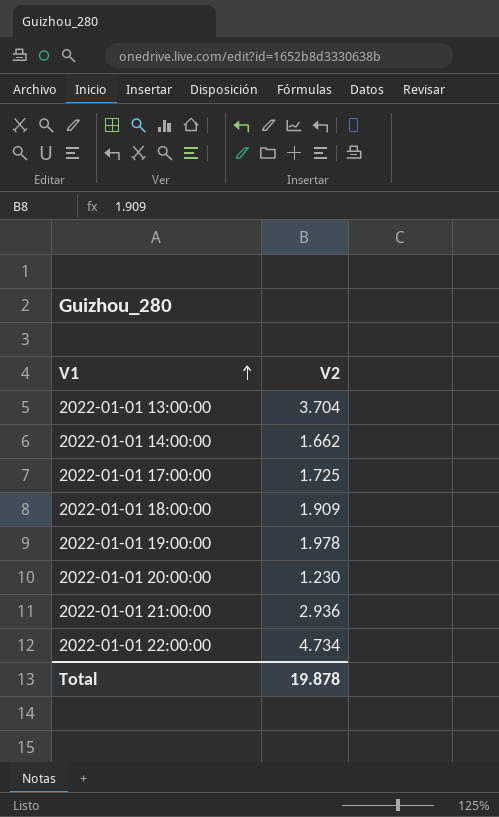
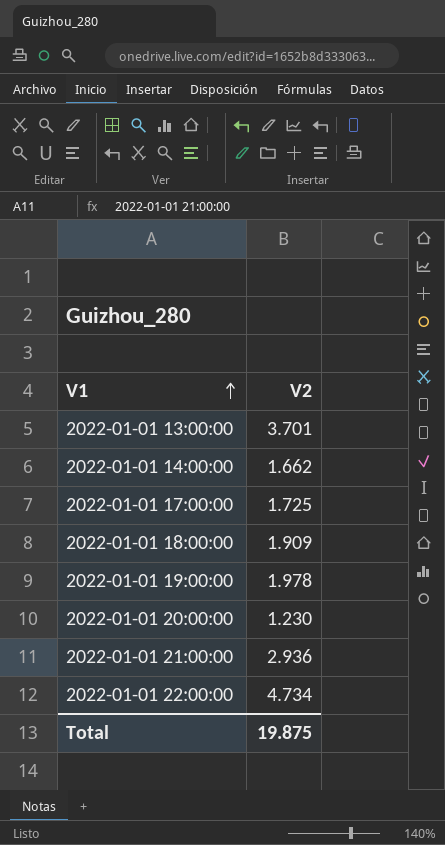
2022-01-01 13:00:00 | V2: 3.704 -> 3.701
Total | V2: 19.878 -> 19.875

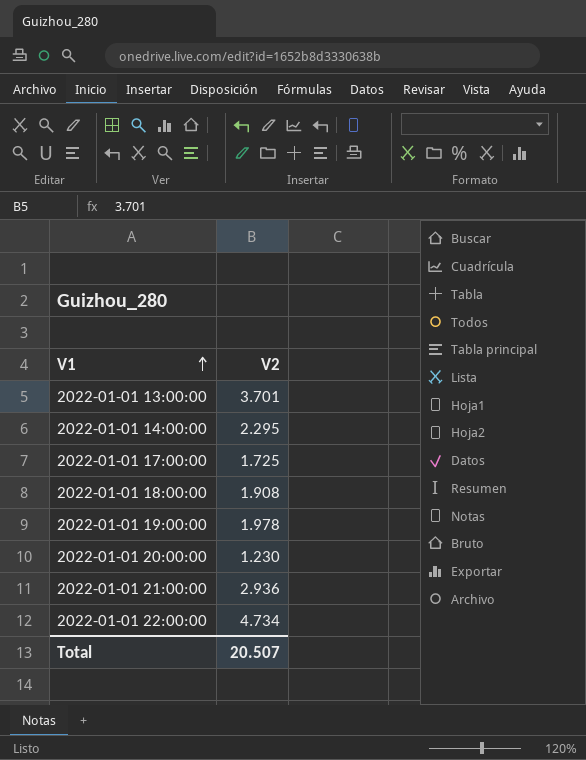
2022-01-01 14:00:00 | V2: 1.662 -> 2.295
2022-01-01 18:00:00 | V2: 1.909 -> 1.908
Total | V2: 19.875 -> 20.507

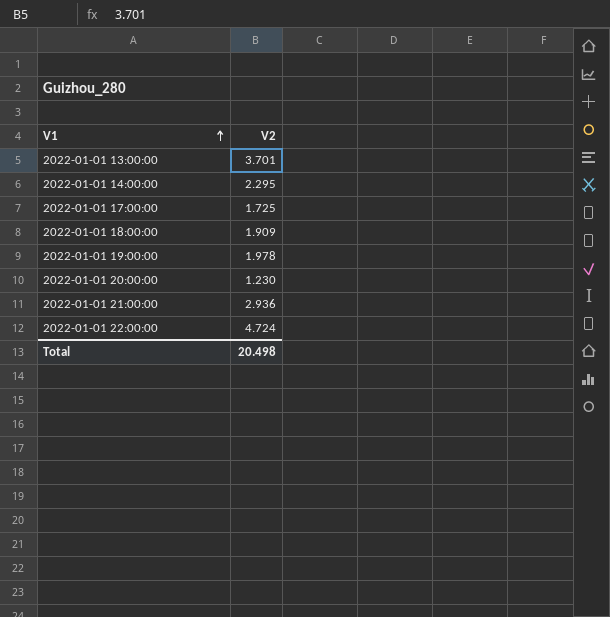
2022-01-01 18:00:00 | V2: 1.908 -> 1.909
2022-01-01 22:00:00 | V2: 4.734 -> 4.724
Total | V2: 20.507 -> 20.498

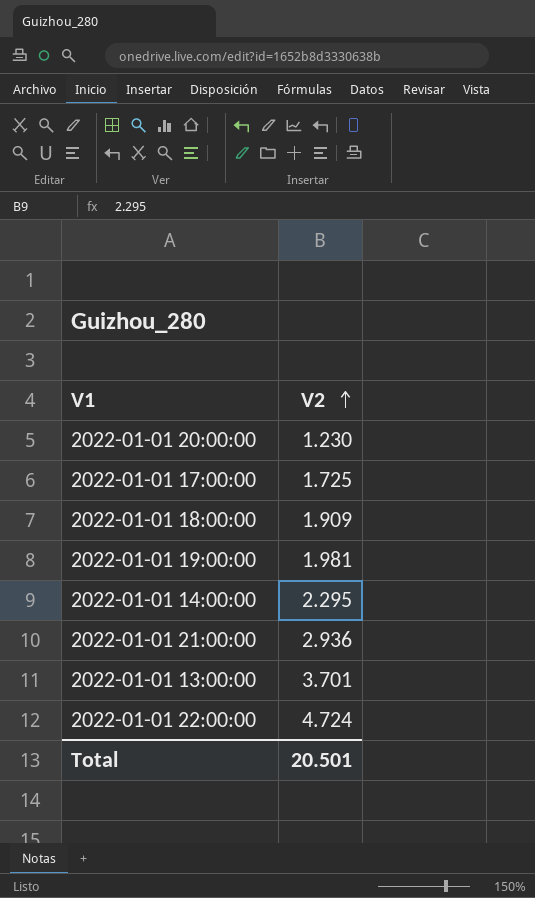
row order: V1 ascending -> V2 ascending
2022-01-01 19:00:00 | V2: 1.978 -> 1.981
Total | V2: 20.498 -> 20.501

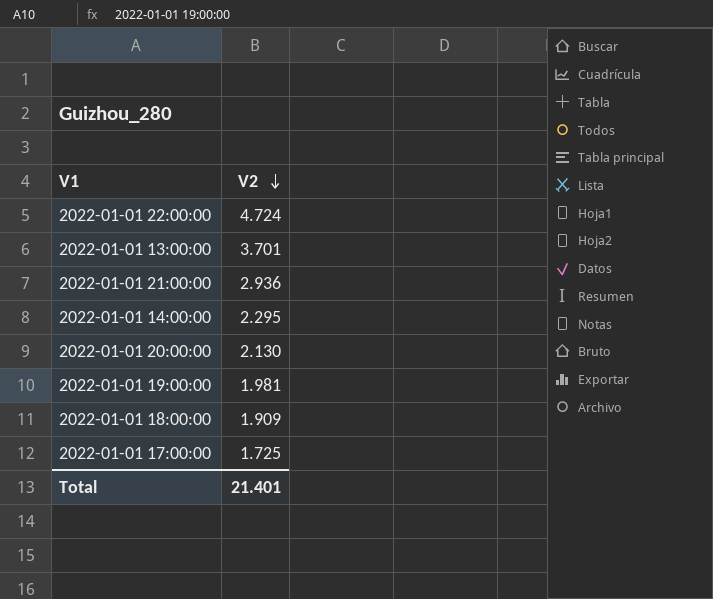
row order: V2 ascending -> V2 descending
2022-01-01 20:00:00 | V2: 1.230 -> 2.130
Total | V2: 20.501 -> 21.401

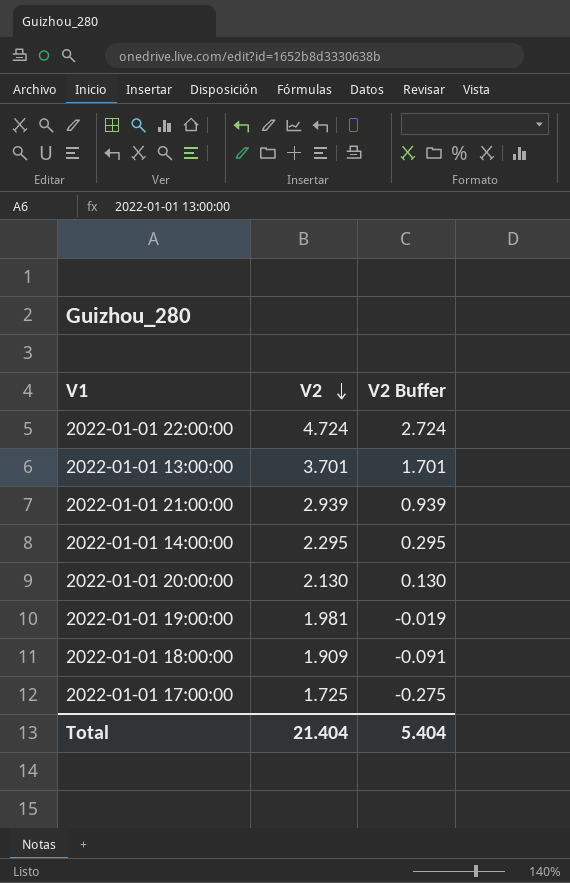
column V2 Buffer | formula: none -> [V2] - 2
2022-01-01 21:00:00 | V2: 2.936 -> 2.939
Total | V2: 21.401 -> 21.404

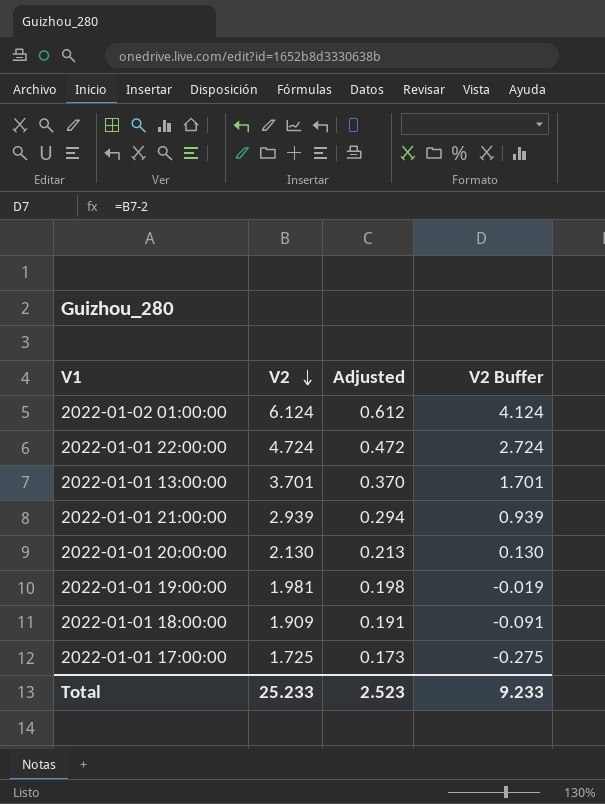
column Adjusted | formula: none -> [V2] * 0.1
row 2022-01-01 14:00:00: 2.295 | 0.295 -> none
row 2022-01-02 01:00:00: none -> 6.124 | 0.612 | 4.124
Total | V2: 21.404 -> 25.233
Total | V2 Buffer: 5.404 -> 9.233

